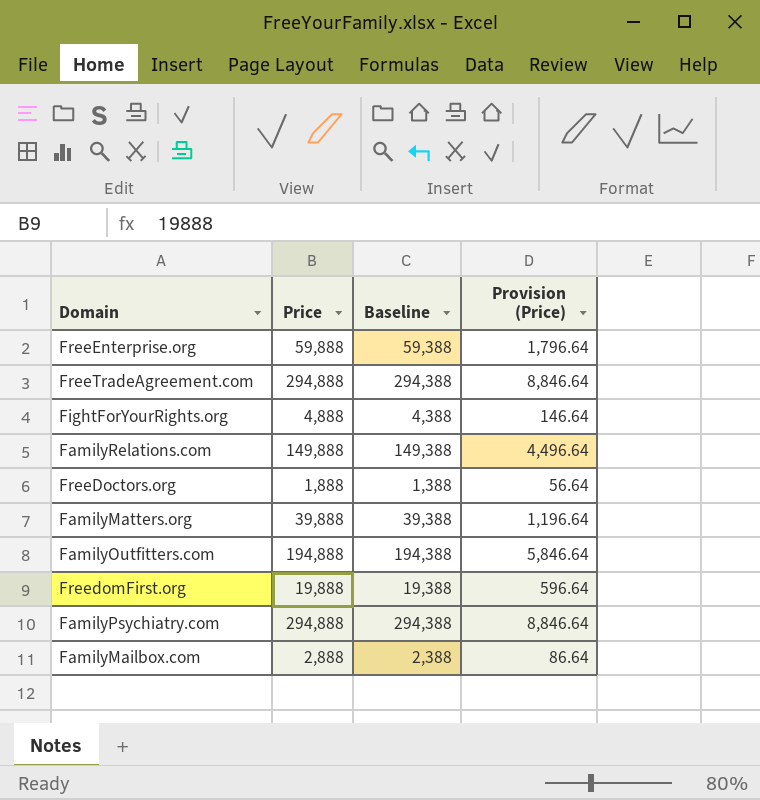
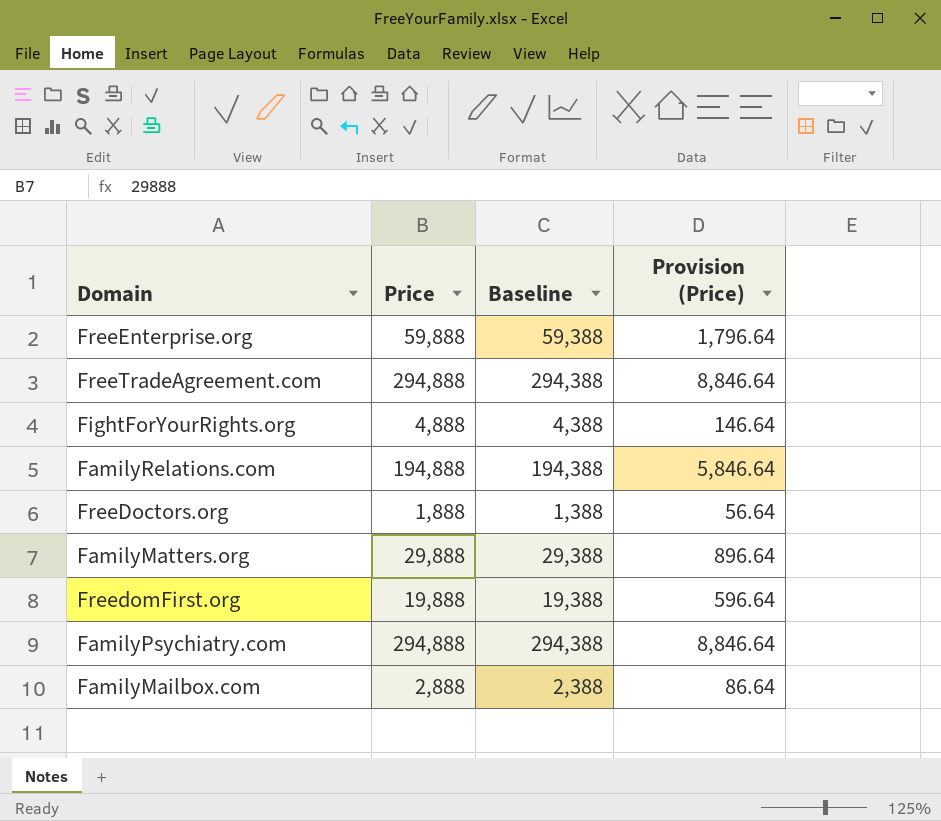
row FamilyOutfitters.com: 194,888 | 194,388 | 5,846.64 -> none
FamilyRelations.com | Price: 149,888 -> 194,888
FamilyRelations.com | Baseline: 149,388 -> 194,388
FamilyRelations.com | Provision (Price): 4,496.64 -> 5,846.64
FamilyMatters.org | Price: 39,888 -> 29,888
FamilyMatters.org | Baseline: 39,388 -> 29,388
FamilyMatters.org | Provision (Price): 1,196.64 -> 896.64

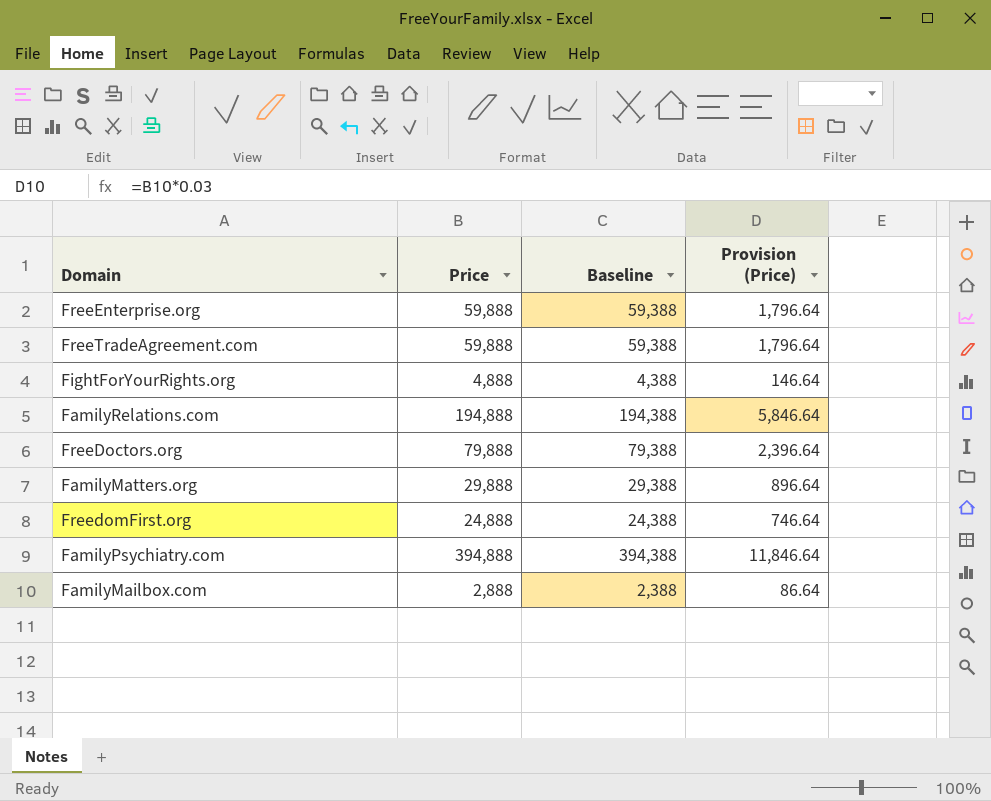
FreeTradeAgreement.com | Price: 294,888 -> 59,888
FreeTradeAgreement.com | Baseline: 294,388 -> 59,388
FreeTradeAgreement.com | Provision (Price): 8,846.64 -> 1,796.64
FreeDoctors.org | Price: 1,888 -> 79,888
FreeDoctors.org | Baseline: 1,388 -> 79,388
FreeDoctors.org | Provision (Price): 56.64 -> 2,396.64
FreedomFirst.org | Price: 19,888 -> 24,888
FreedomFirst.org | Baseline: 19,388 -> 24,388
FreedomFirst.org | Provision (Price): 596.64 -> 746.64
FamilyPsychiatry.com | Price: 294,888 -> 394,888
FamilyPsychiatry.com | Baseline: 294,388 -> 394,388
FamilyPsychiatry.com | Provision (Price): 8,846.64 -> 11,846.64

